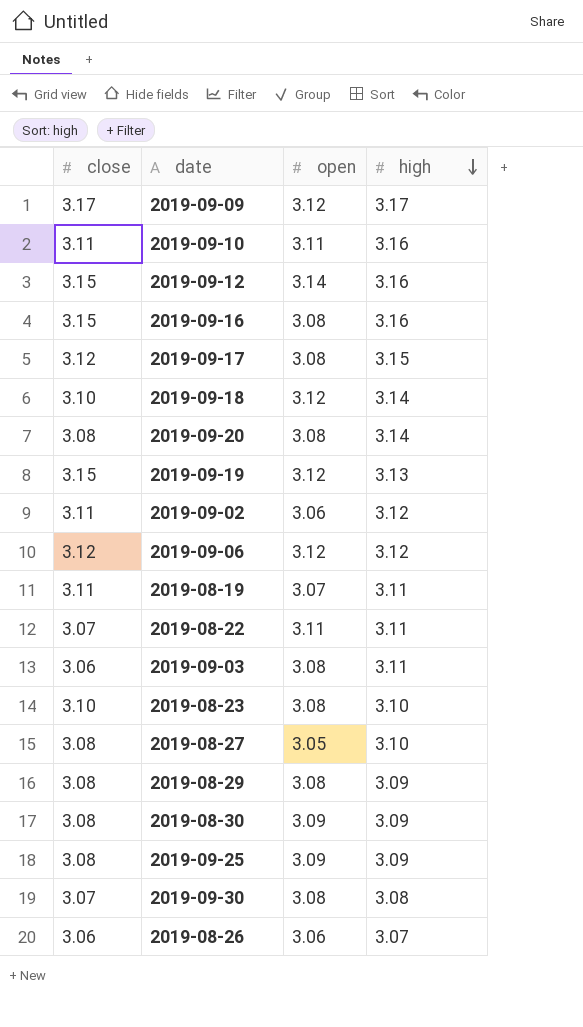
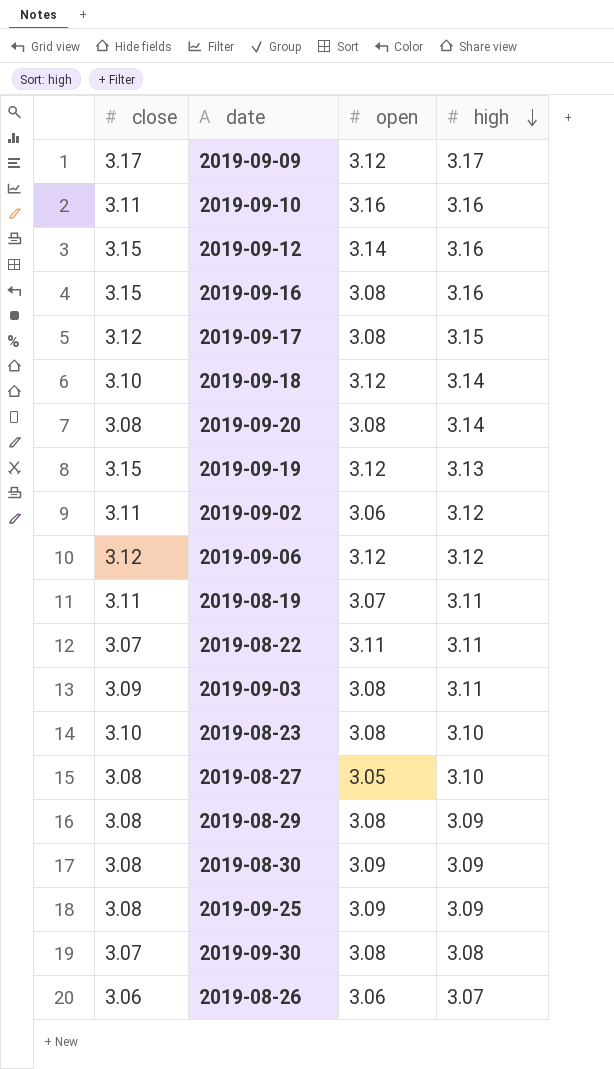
2019-09-10 | open: 3.11 -> 3.16
2019-09-03 | close: 3.06 -> 3.09

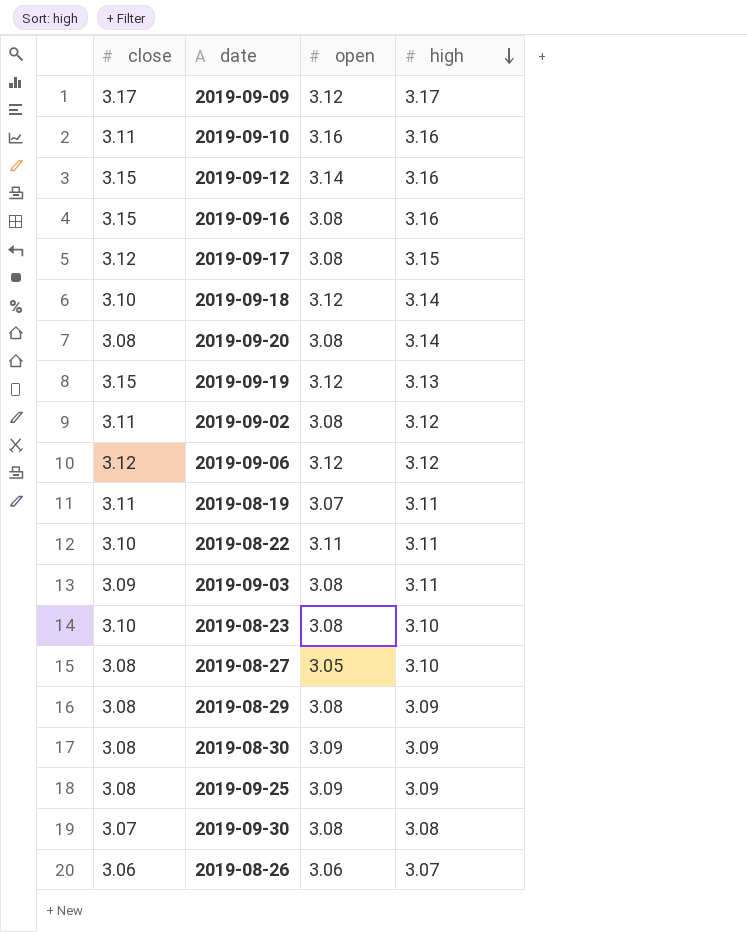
2019-09-02 | open: 3.06 -> 3.08
2019-08-22 | close: 3.07 -> 3.10

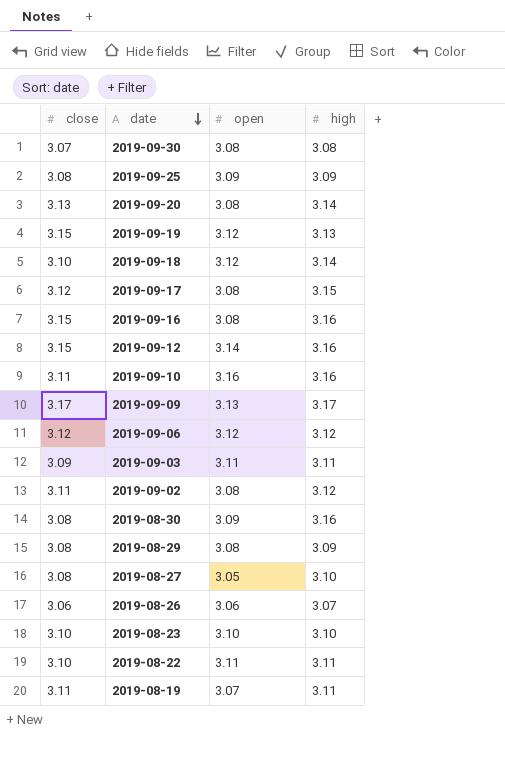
row order: high descending -> date descending
2019-09-20 | close: 3.08 -> 3.13
2019-09-09 | open: 3.12 -> 3.13
2019-09-03 | open: 3.08 -> 3.11
2019-08-30 | high: 3.09 -> 3.16
2019-08-23 | open: 3.08 -> 3.10

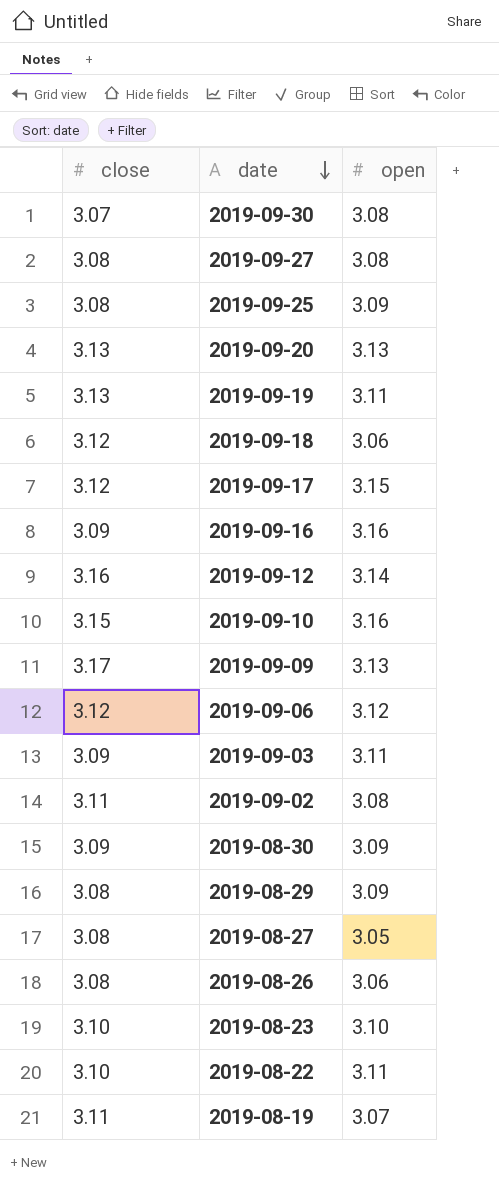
column high | position: 4 -> none
row 2019-09-27: none -> 3.08 | 3.08
2019-09-20 | open: 3.08 -> 3.13
2019-09-19 | close: 3.15 -> 3.13
2019-09-19 | open: 3.12 -> 3.11
2019-09-18 | close: 3.10 -> 3.12
2019-09-18 | open: 3.12 -> 3.06
2019-09-17 | open: 3.08 -> 3.15
2019-09-16 | close: 3.15 -> 3.09
2019-09-16 | open: 3.08 -> 3.16
2019-09-12 | close: 3.15 -> 3.16
2019-09-10 | close: 3.11 -> 3.15
2019-08-30 | close: 3.08 -> 3.09
2019-08-29 | open: 3.08 -> 3.09
2019-08-26 | close: 3.06 -> 3.08

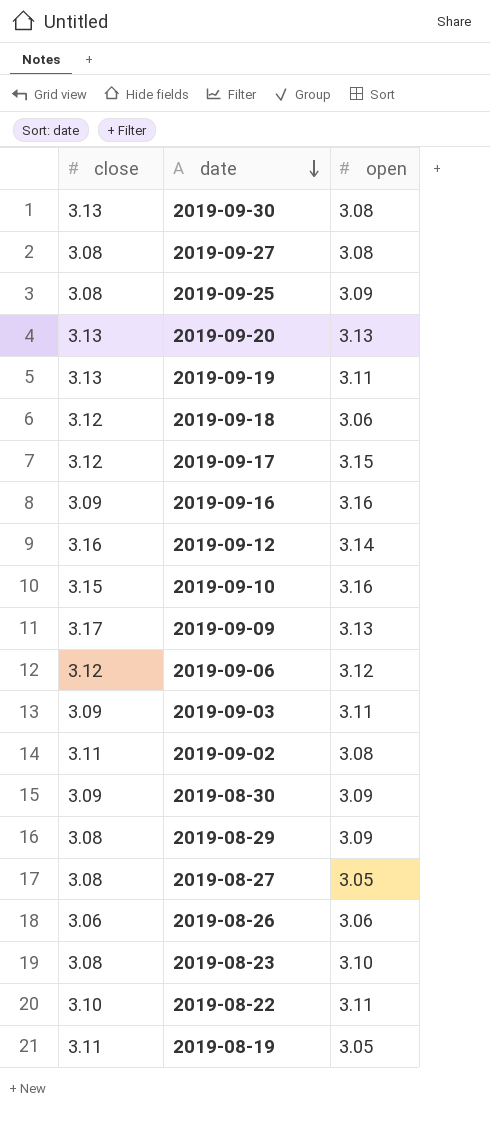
2019-09-30 | close: 3.07 -> 3.13
2019-08-26 | close: 3.08 -> 3.06
2019-08-23 | close: 3.10 -> 3.08
2019-08-19 | open: 3.07 -> 3.05

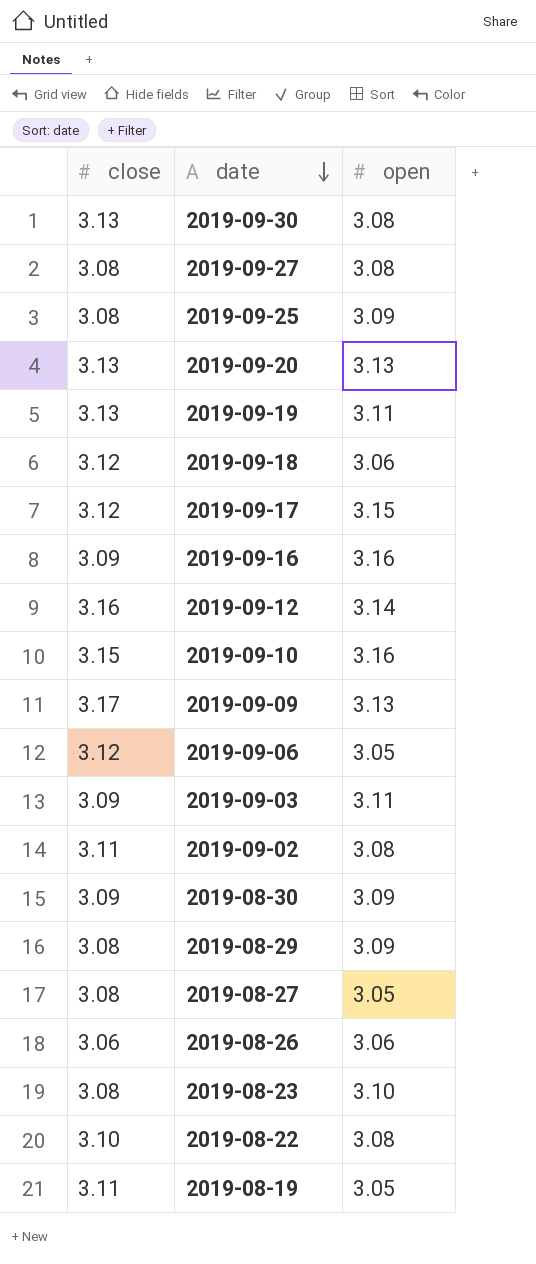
2019-09-06 | open: 3.12 -> 3.05
2019-08-22 | open: 3.11 -> 3.08

